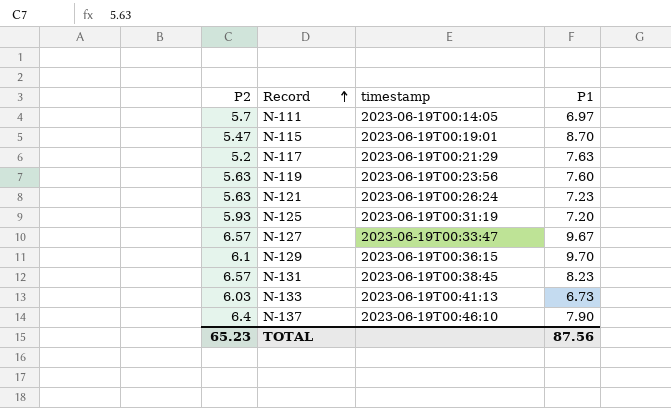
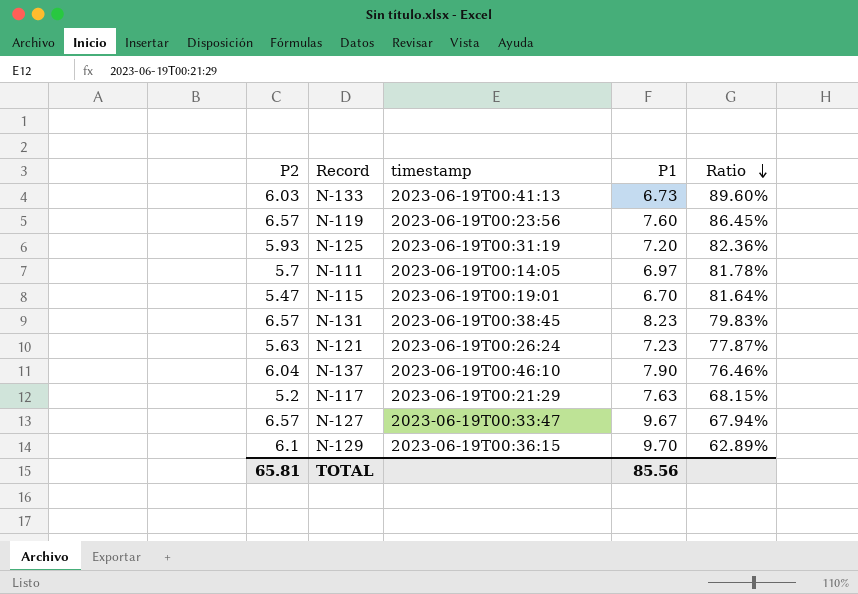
row order: Record ascending -> Ratio descending
column Ratio | formula: none -> [P2] / [P1]
N-119 | P2: 5.63 -> 6.57
N-115 | P1: 8.70 -> 6.70
N-137 | P2: 6.4 -> 6.04
TOTAL | P2: 65.23 -> 65.81
TOTAL | P1: 87.56 -> 85.56

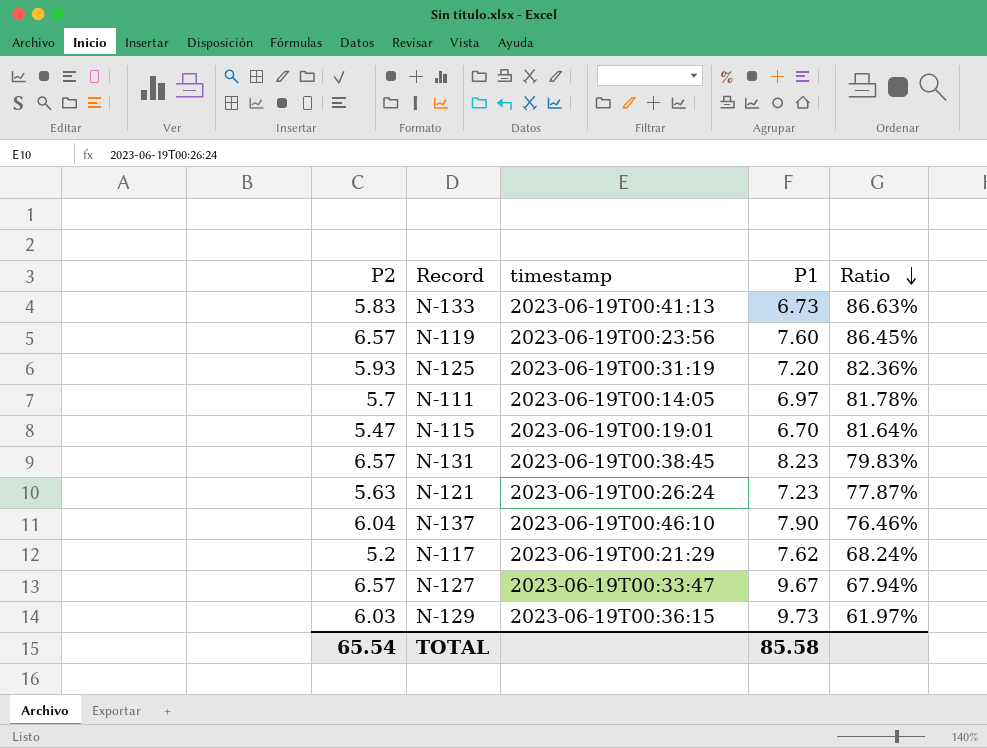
N-133 | P2: 6.03 -> 5.83
N-133 | Ratio: 89.60% -> 86.63%
N-117 | P1: 7.63 -> 7.62
N-117 | Ratio: 68.15% -> 68.24%
N-129 | P2: 6.1 -> 6.03
N-129 | P1: 9.70 -> 9.73
N-129 | Ratio: 62.89% -> 61.97%
TOTAL | P2: 65.81 -> 65.54
TOTAL | P1: 85.56 -> 85.58

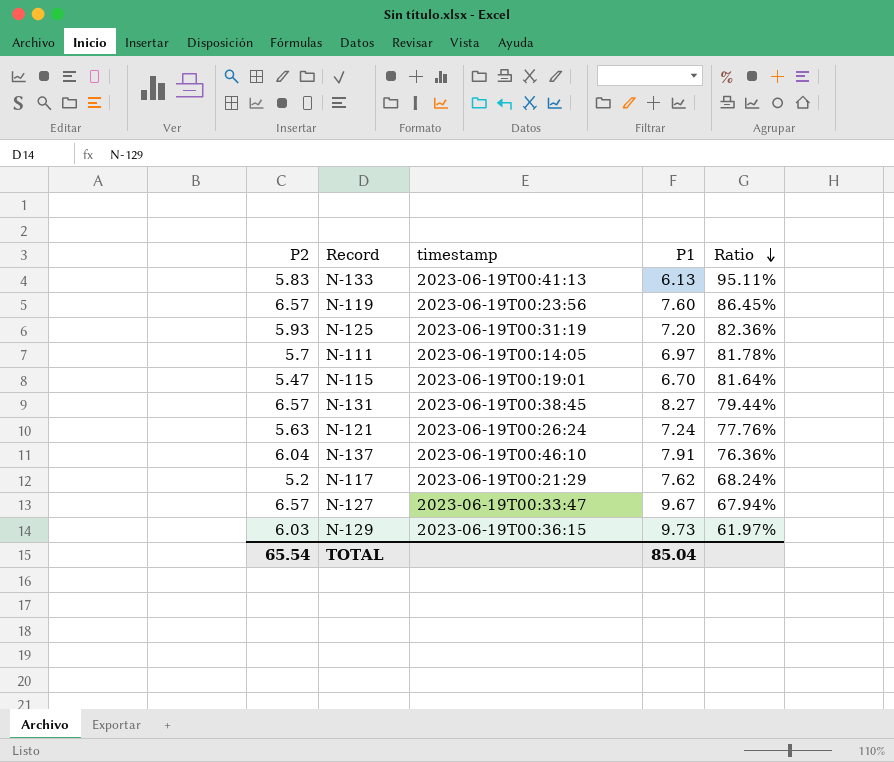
N-133 | P1: 6.73 -> 6.13
N-133 | Ratio: 86.63% -> 95.11%
N-131 | P1: 8.23 -> 8.27
N-131 | Ratio: 79.83% -> 79.44%
N-121 | P1: 7.23 -> 7.24
N-121 | Ratio: 77.87% -> 77.76%
N-137 | P1: 7.90 -> 7.91
N-137 | Ratio: 76.46% -> 76.36%
TOTAL | P1: 85.58 -> 85.04

